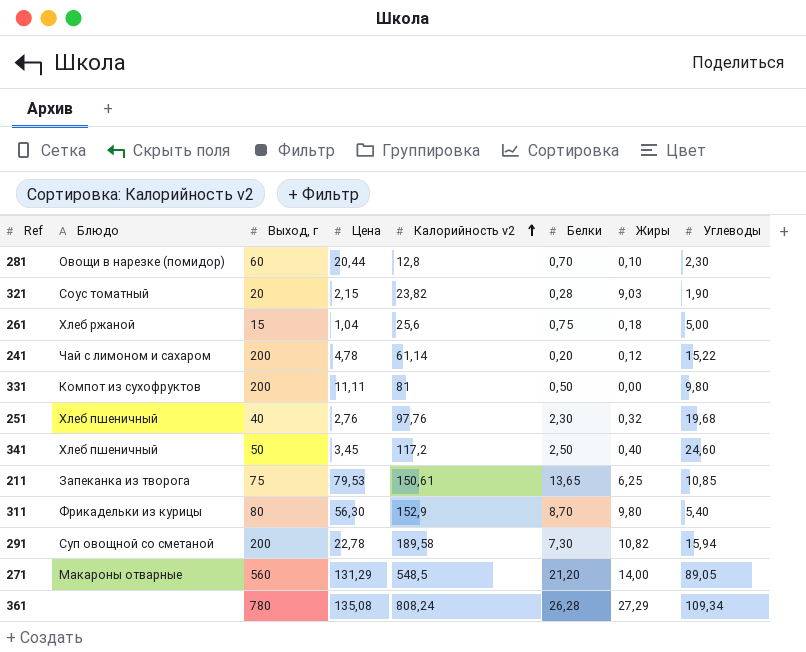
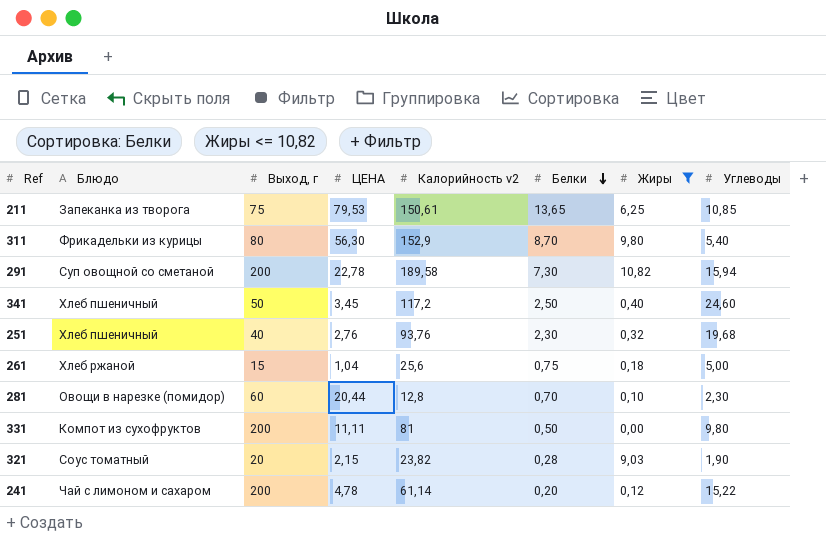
filter: none -> Жиры <= 10,82
row order: Калорийность v2 ascending -> Белки descending
column name: Цена -> ЦЕНА
251 | Калорийность v2: 97,76 -> 93,76

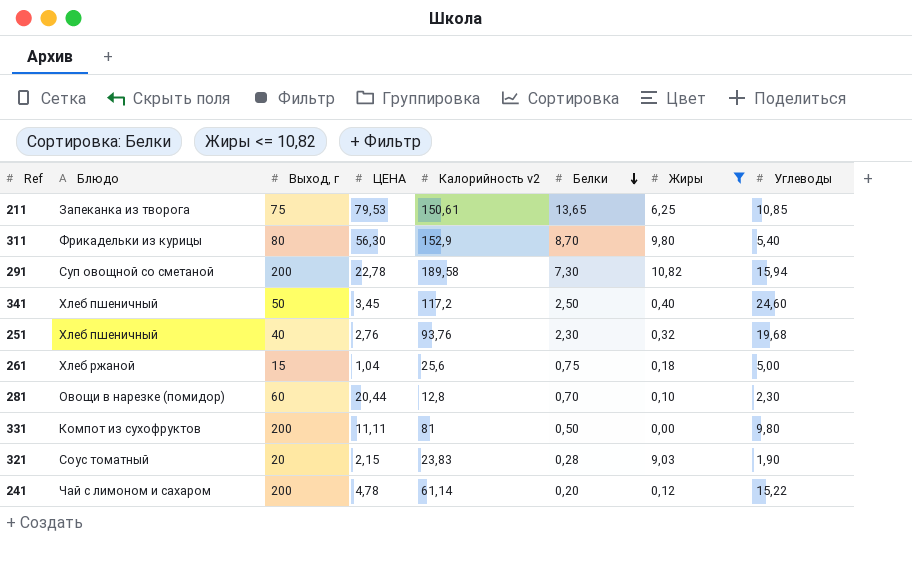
321 | Калорийность v2: 23,82 -> 23,83

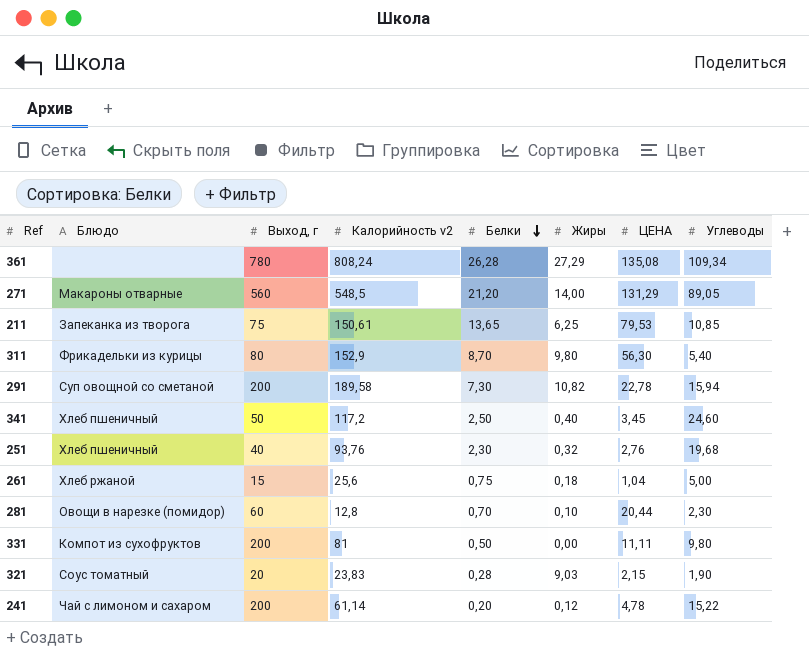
filter: Жиры <= 10,82 -> none
column ЦЕНА | position: 4 -> 7

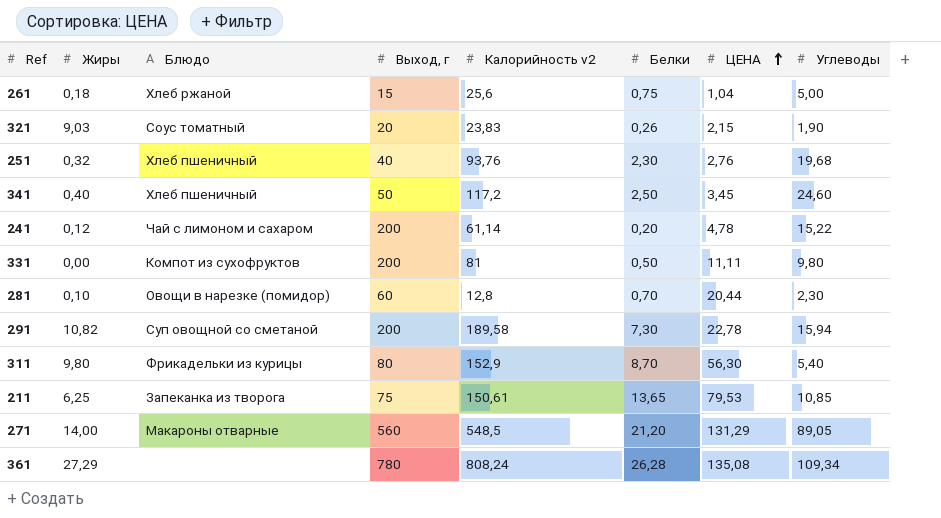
row order: Белки descending -> ЦЕНА ascending
column Жиры | position: 6 -> 2
321 | Белки: 0,28 -> 0,26

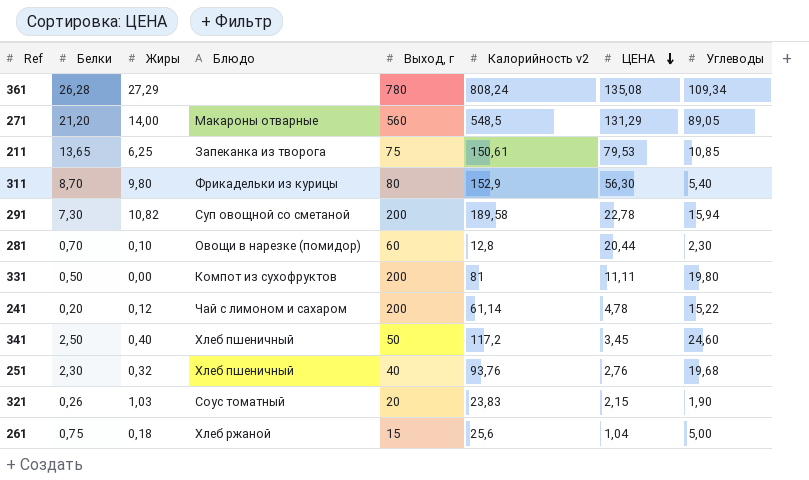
row order: ЦЕНА ascending -> ЦЕНА descending
column Белки | position: 6 -> 2
331 | Углеводы: 9,80 -> 19,80
321 | Жиры: 9,03 -> 1,03

